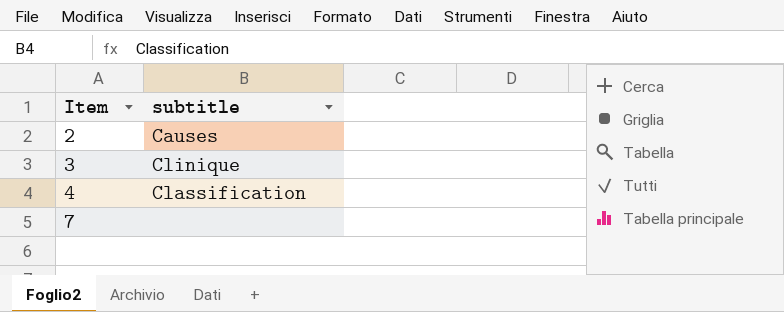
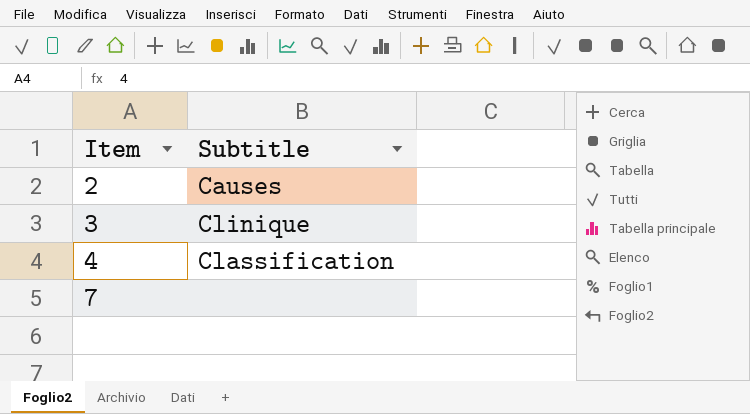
column name: subtitle -> Subtitle

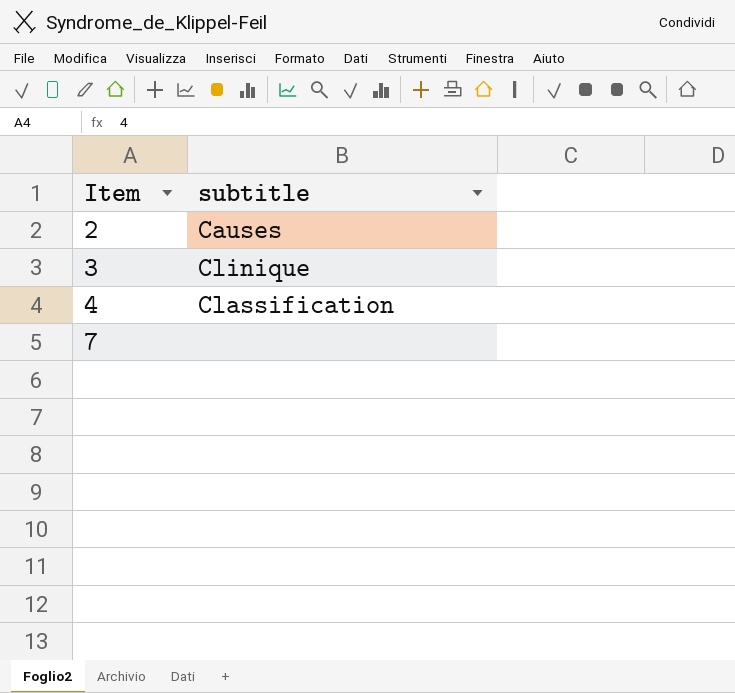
column name: Subtitle -> subtitle

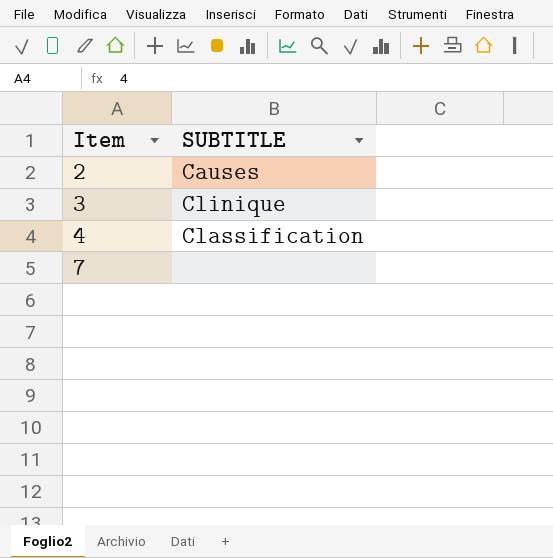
column name: subtitle -> SUBTITLE

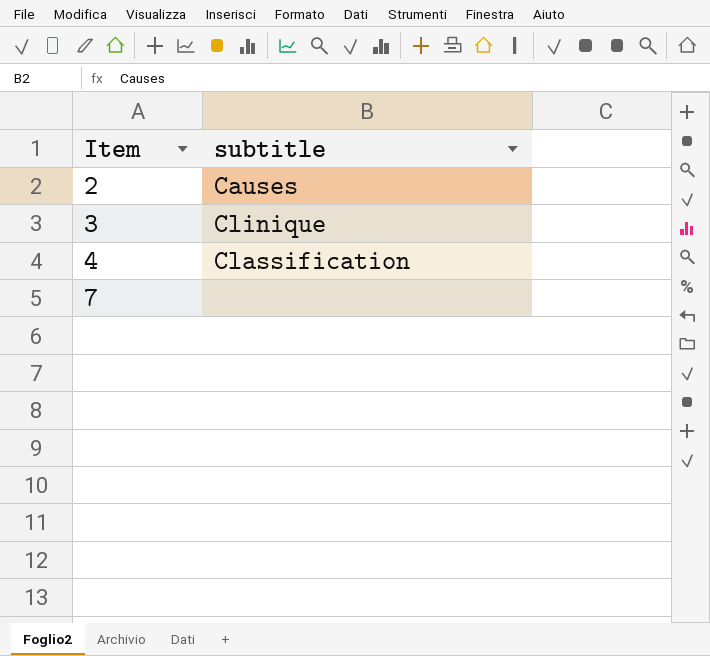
column name: SUBTITLE -> subtitle

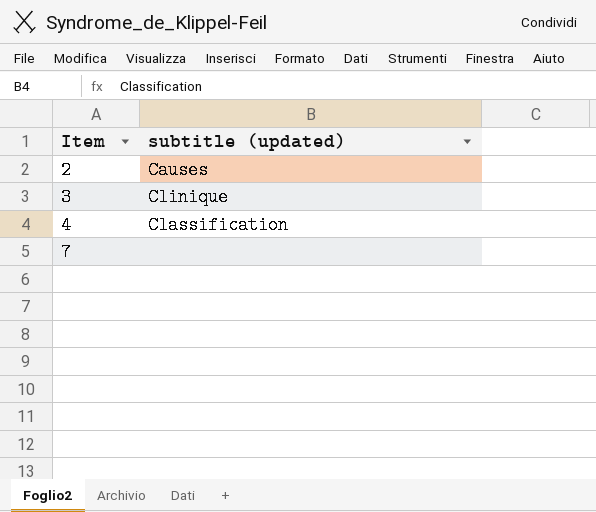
column name: subtitle -> subtitle (updated)

